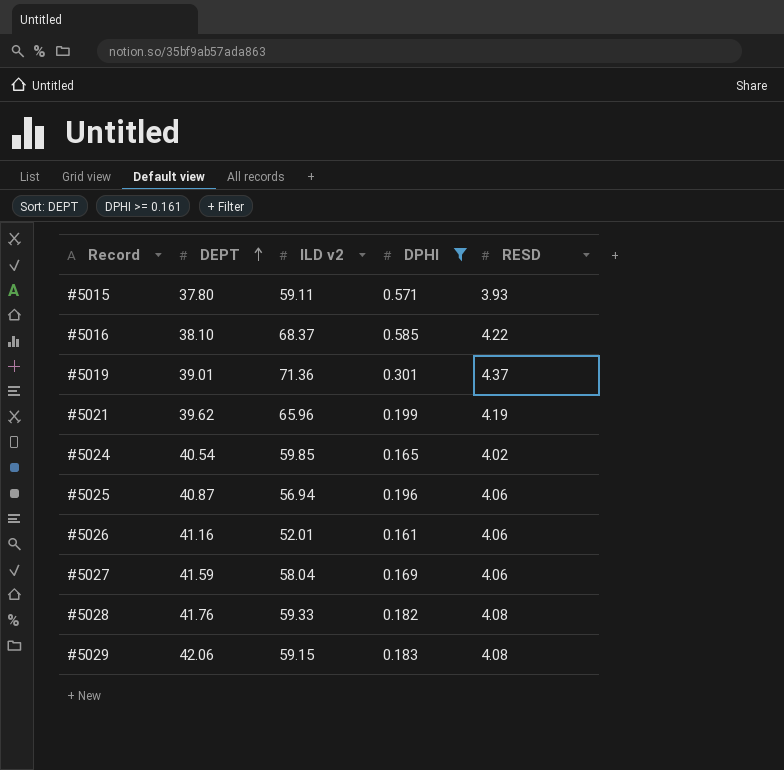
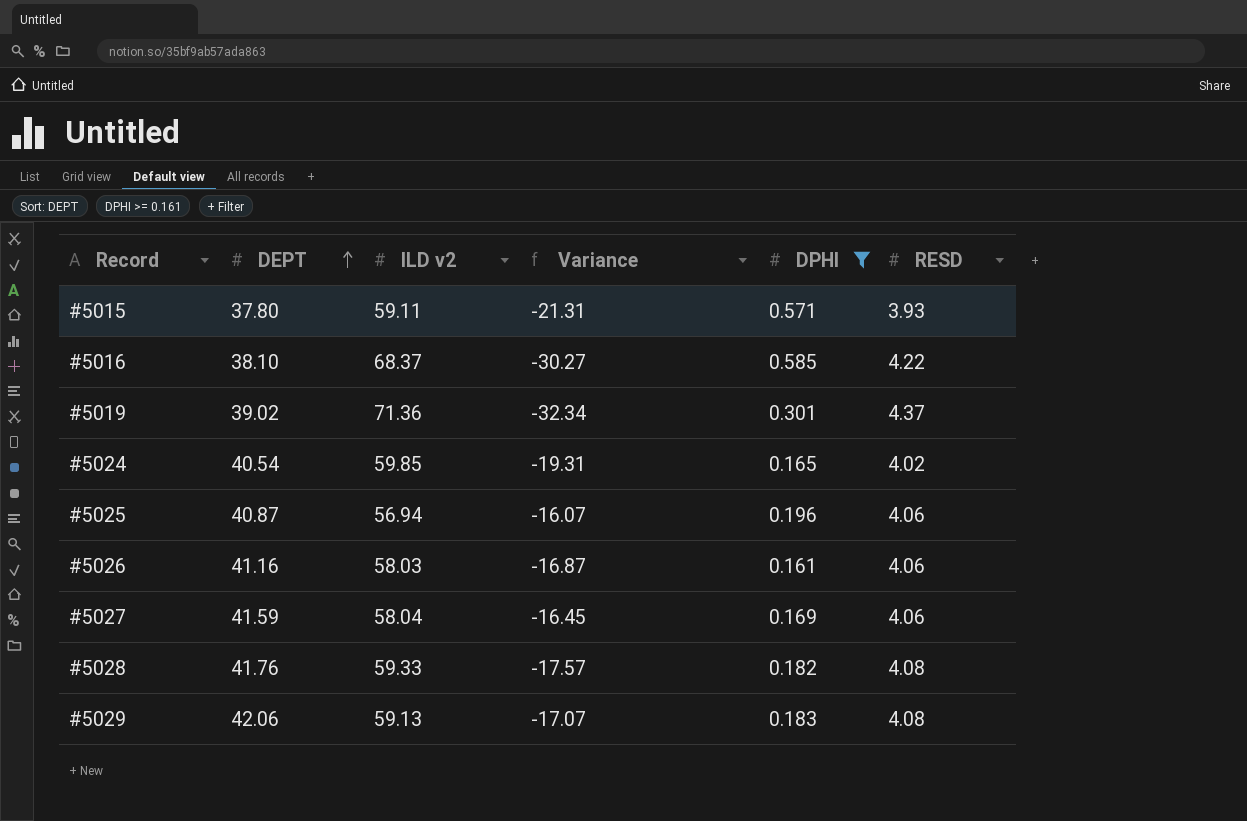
column Variance | formula: none -> [DEPT] - [ILD v2]
row #5021: 39.62 | 65.96 | 0.199 | 4.19 -> none
#5019 | DEPT: 39.01 -> 39.02
#5026 | ILD v2: 52.01 -> 58.03
#5029 | ILD v2: 59.15 -> 59.13

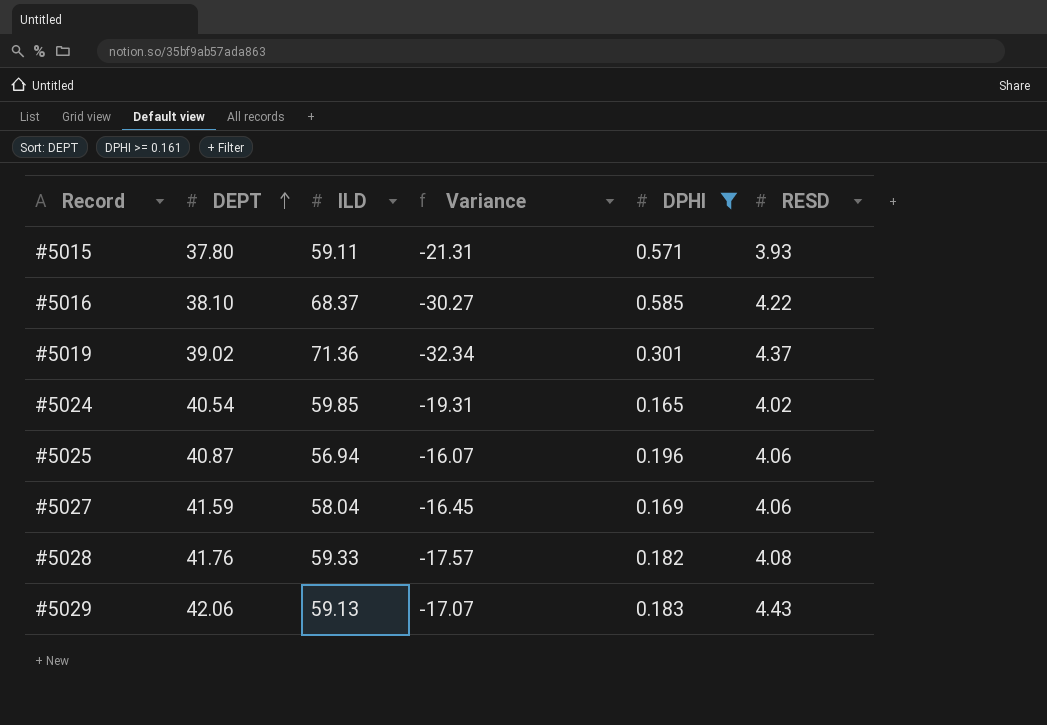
column name: ILD v2 -> ILD
row #5026: 41.16 | 58.03 | -16.87 | 0.161 | 4.06 -> none
#5029 | RESD: 4.08 -> 4.43

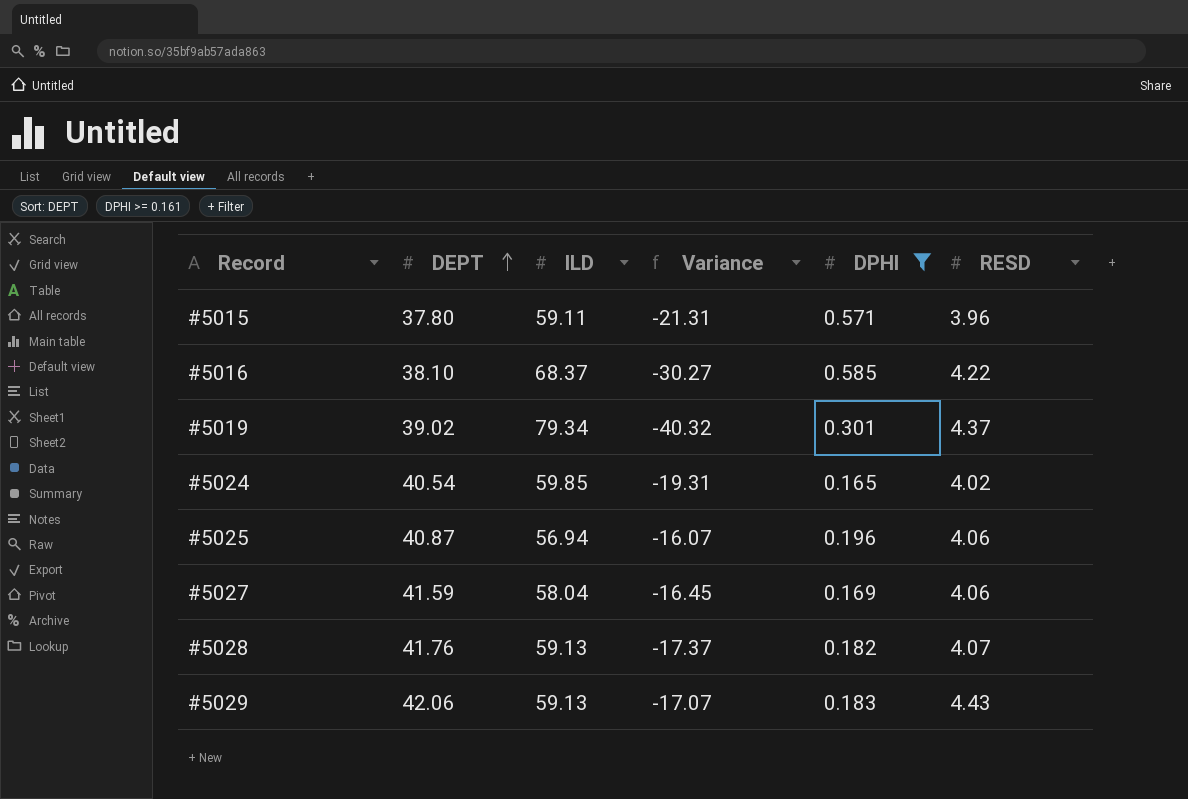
#5015 | RESD: 3.93 -> 3.96
#5019 | ILD: 71.36 -> 79.34
#5019 | Variance: -32.34 -> -40.32
#5028 | ILD: 59.33 -> 59.13
#5028 | Variance: -17.57 -> -17.37
#5028 | RESD: 4.08 -> 4.07

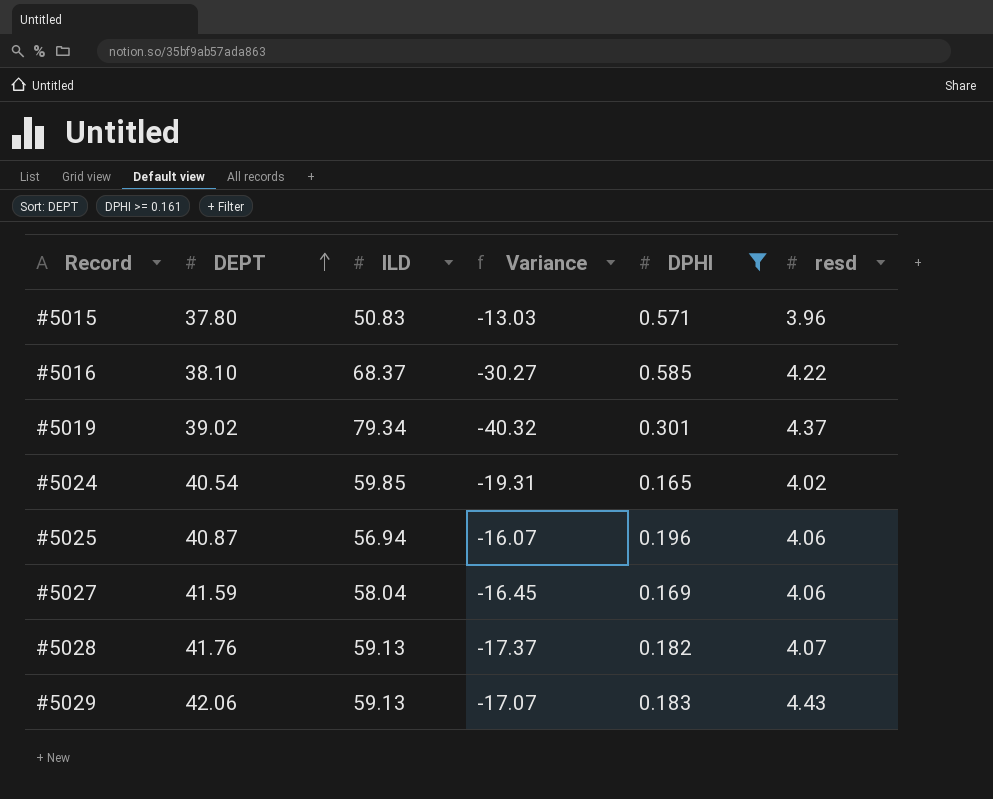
column name: RESD -> resd
#5015 | ILD: 59.11 -> 50.83
#5015 | Variance: -21.31 -> -13.03

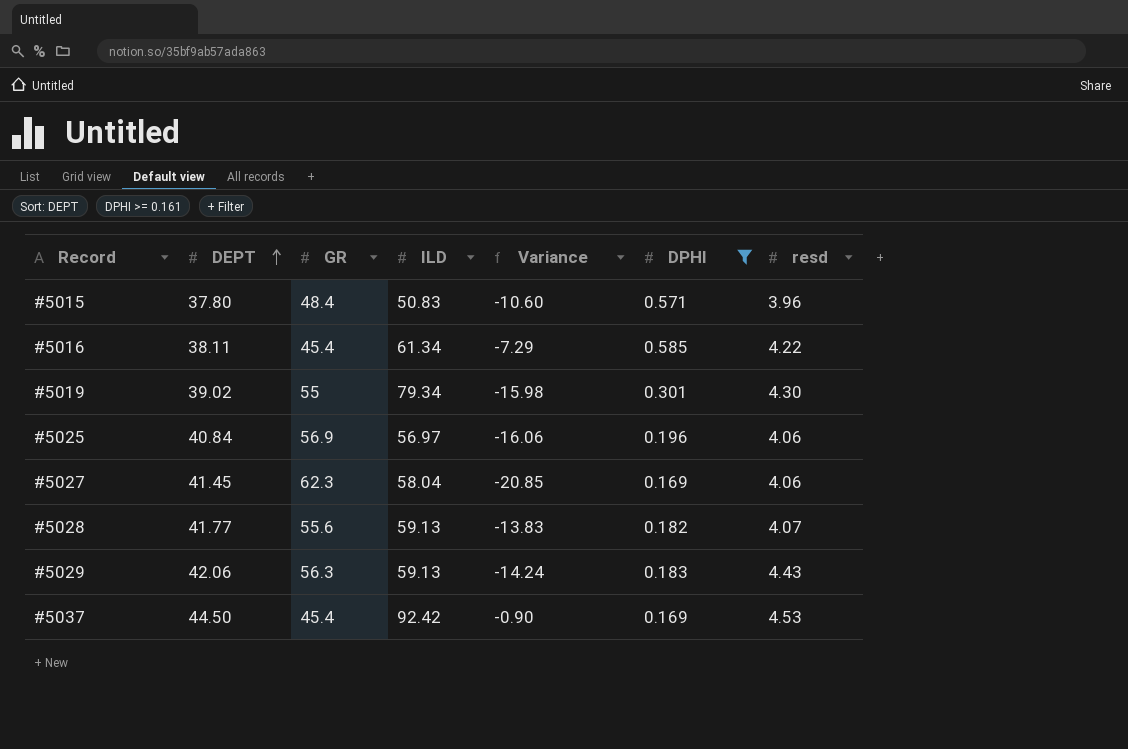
column GR | position: none -> 3
column Variance | formula: [DEPT] - [ILD] -> [DEPT] - [GR]
row #5024: 40.54 | 59.85 | -19.31 | 0.165 | 4.02 -> none
#5016 | DEPT: 38.10 -> 38.11
#5016 | ILD: 68.37 -> 61.34
#5019 | resd: 4.37 -> 4.30
#5025 | DEPT: 40.87 -> 40.84
#5025 | ILD: 56.94 -> 56.97
#5027 | DEPT: 41.59 -> 41.45
#5028 | DEPT: 41.76 -> 41.77
row #5037: none -> 44.50 | 45.4 | 92.42 | -0.90 | 0.169 | 4.53

